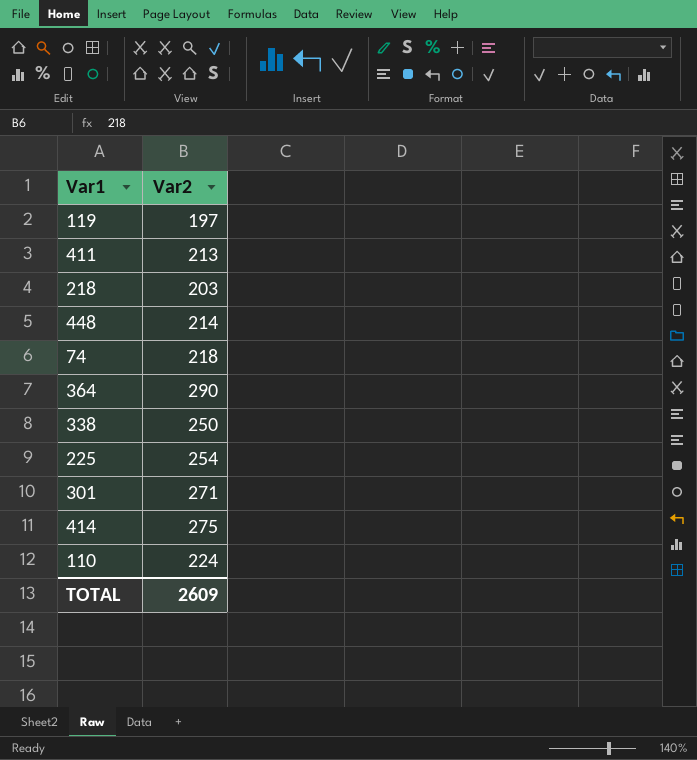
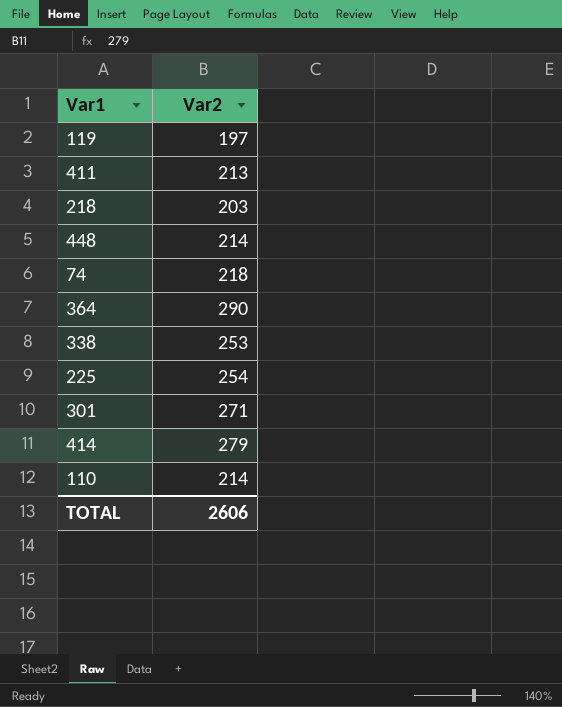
338 | Var2: 250 -> 253
414 | Var2: 275 -> 279
110 | Var2: 224 -> 214
TOTAL | Var2: 2609 -> 2606

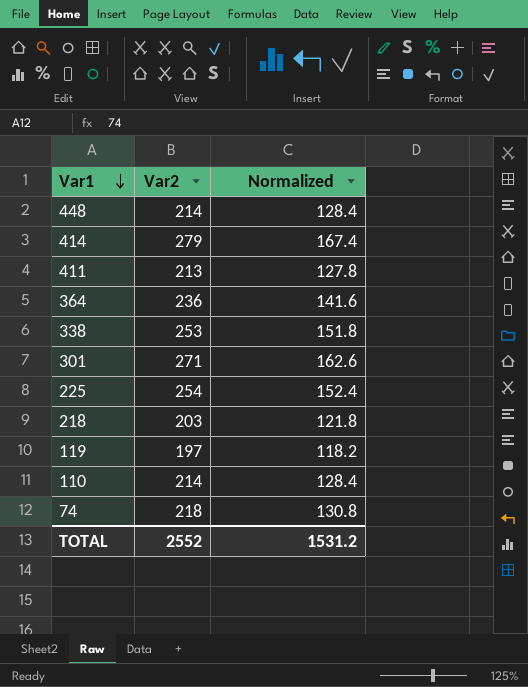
row order: none -> Var1 descending
column Normalized | formula: none -> [Var2] * 0.6
364 | Var2: 290 -> 236
TOTAL | Var2: 2606 -> 2552

